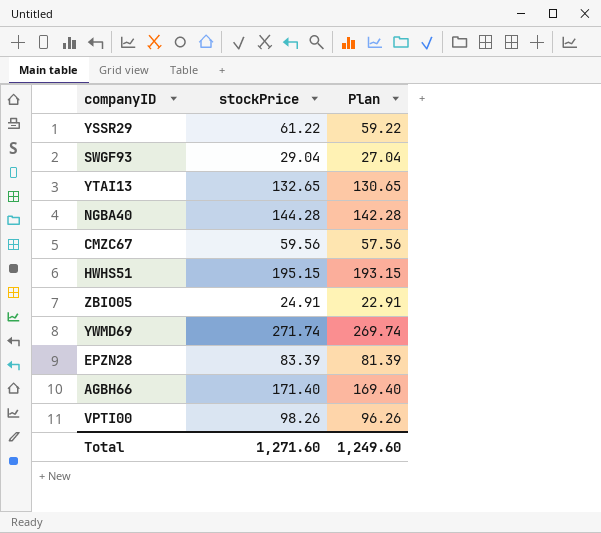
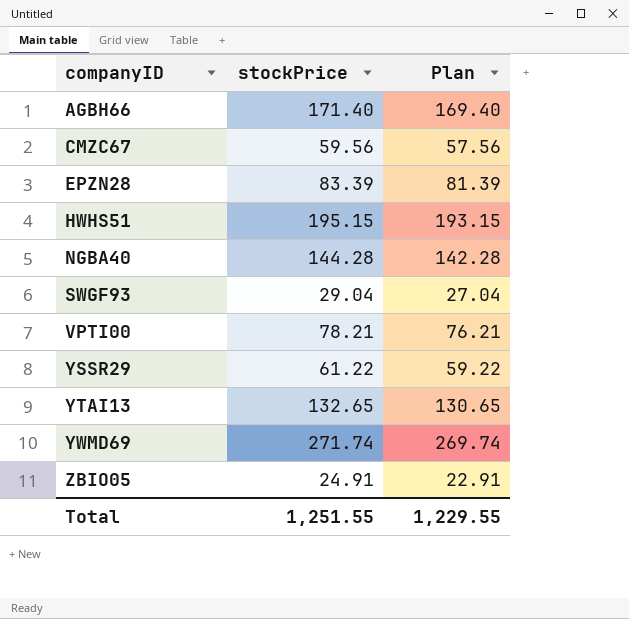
row order: none -> companyID ascending
VPTI00 | stockPrice: 98.26 -> 78.21
VPTI00 | Plan: 96.26 -> 76.21
Total | stockPrice: 1,271.60 -> 1,251.55
Total | Plan: 1,249.60 -> 1,229.55

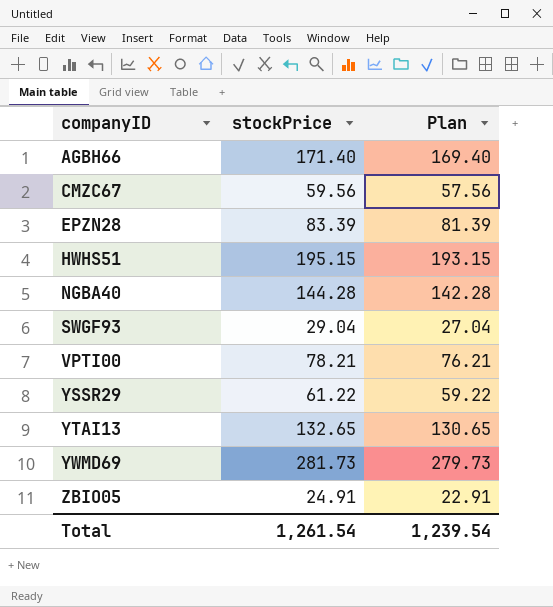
YWMD69 | stockPrice: 271.74 -> 281.73
YWMD69 | Plan: 269.74 -> 279.73
Total | stockPrice: 1,251.55 -> 1,261.54
Total | Plan: 1,229.55 -> 1,239.54

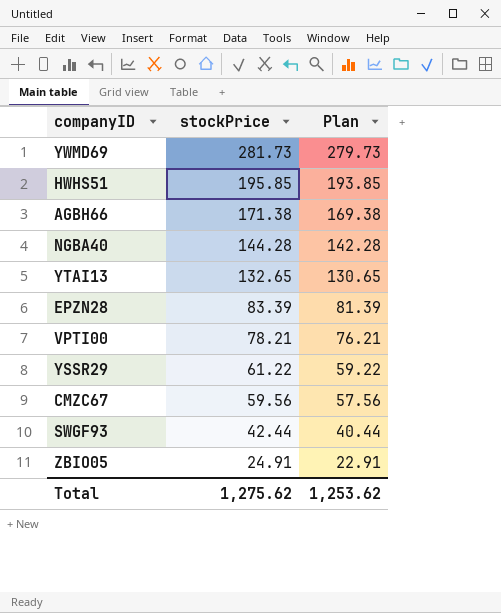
row order: companyID ascending -> stockPrice descending
HWHS51 | stockPrice: 195.15 -> 195.85
HWHS51 | Plan: 193.15 -> 193.85
AGBH66 | stockPrice: 171.40 -> 171.38
AGBH66 | Plan: 169.40 -> 169.38
SWGF93 | stockPrice: 29.04 -> 42.44
SWGF93 | Plan: 27.04 -> 40.44
Total | stockPrice: 1,261.54 -> 1,275.62
Total | Plan: 1,239.54 -> 1,253.62

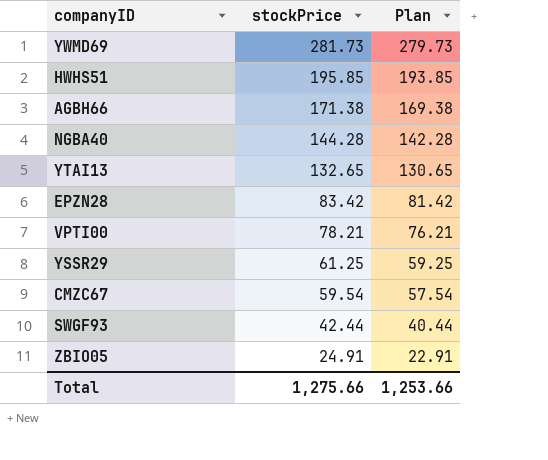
EPZN28 | stockPrice: 83.39 -> 83.42
EPZN28 | Plan: 81.39 -> 81.42
YSSR29 | stockPrice: 61.22 -> 61.25
YSSR29 | Plan: 59.22 -> 59.25
CMZC67 | stockPrice: 59.56 -> 59.54
CMZC67 | Plan: 57.56 -> 57.54
Total | stockPrice: 1,275.62 -> 1,275.66
Total | Plan: 1,253.62 -> 1,253.66

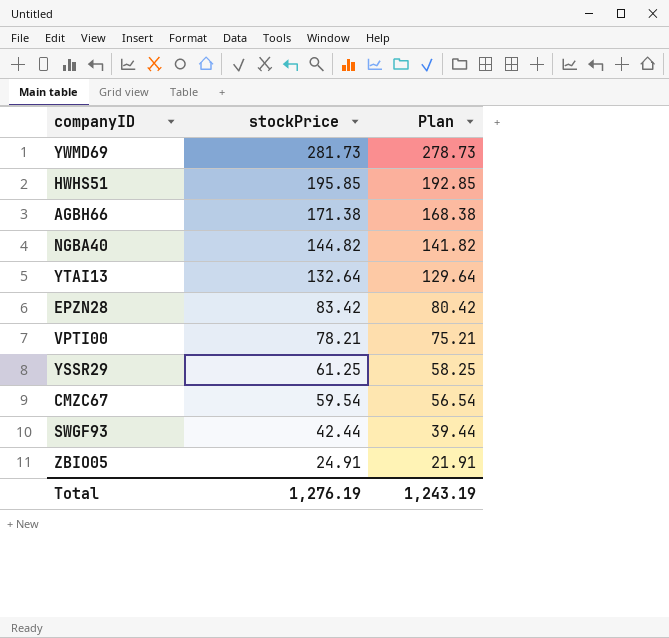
column Plan | formula: [stockPrice] - 2 -> [stockPrice] - 3
NGBA40 | stockPrice: 144.28 -> 144.82
YTAI13 | stockPrice: 132.65 -> 132.64
Total | stockPrice: 1,275.66 -> 1,276.19
Total | Plan: 1,253.66 -> 1,243.19

